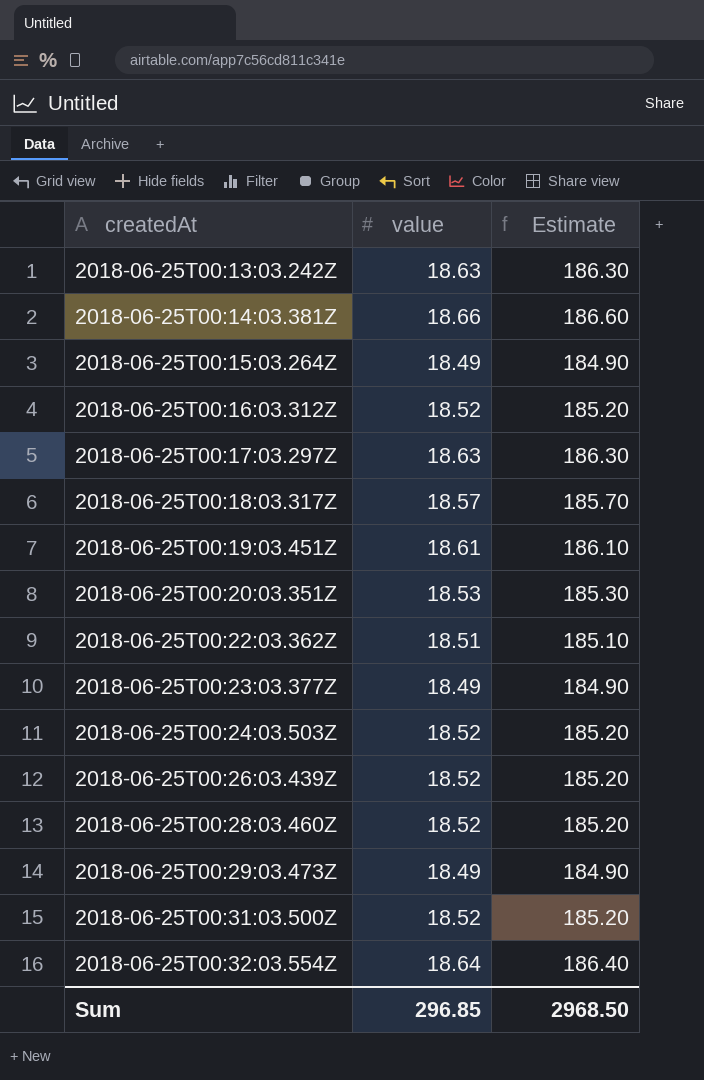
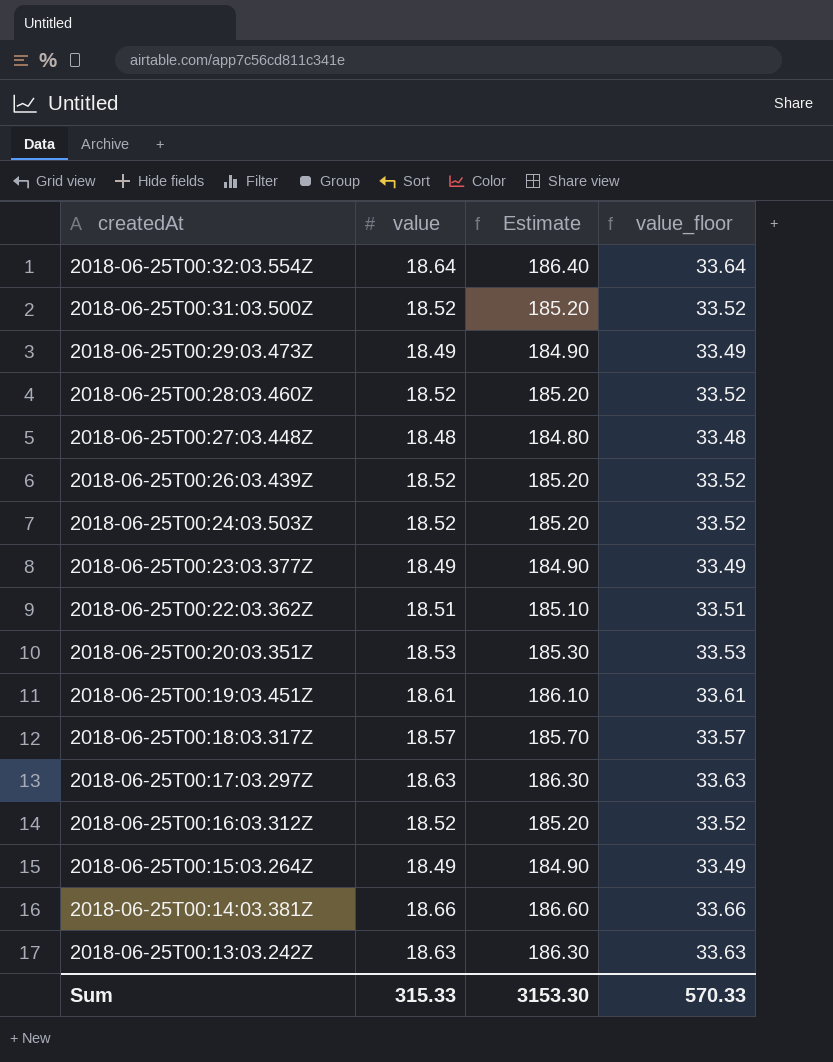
row order: createdAt ascending -> createdAt descending
column value_floor | formula: none -> [value] + 15
row 2018-06-25T00:27:03.448Z: none -> 18.48 | 184.80 | 33.48
Sum | value: 296.85 -> 315.33
Sum | Estimate: 2968.50 -> 3153.30

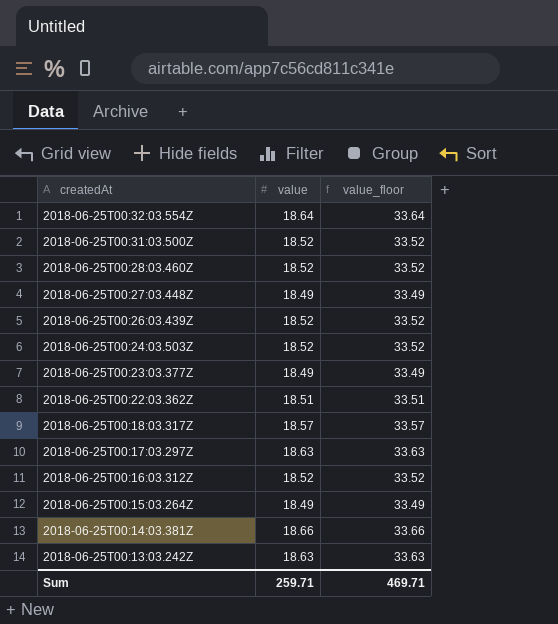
column Estimate | formula: [value] * 10 -> none
row 2018-06-25T00:29:03.473Z: 18.49 | 184.90 | 33.49 -> none
row 2018-06-25T00:20:03.351Z: 18.53 | 185.30 | 33.53 -> none
row 2018-06-25T00:19:03.451Z: 18.61 | 186.10 | 33.61 -> none
2018-06-25T00:27:03.448Z | value: 18.48 -> 18.49
2018-06-25T00:27:03.448Z | value_floor: 33.48 -> 33.49
Sum | value: 315.33 -> 259.71
Sum | value_floor: 570.33 -> 469.71

